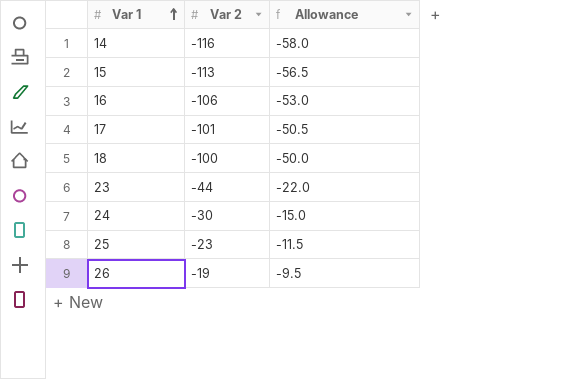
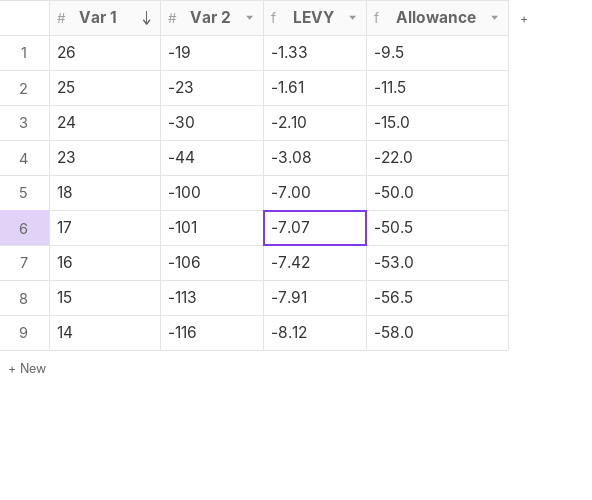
row order: Var 1 ascending -> Var 1 descending
column LEVY | formula: none -> [Var 2] * 0.07

